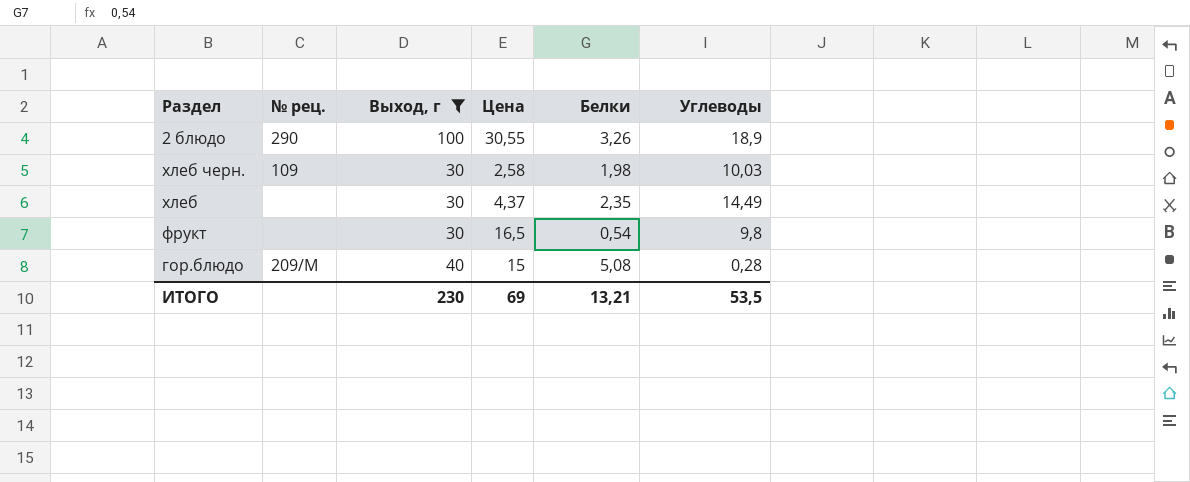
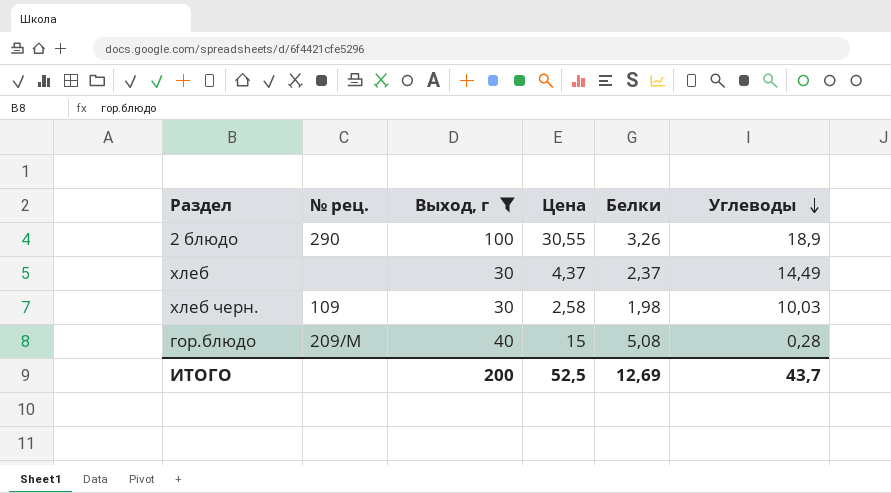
row order: none -> Углеводы descending
row фрукт: none | 30 | 16,5 | 0,54 | 9,8 -> none
хлеб | Белки: 2,35 -> 2,37
ИТОГО | Выход, г: 230 -> 200
ИТОГО | Цена: 69 -> 52,5
ИТОГО | Белки: 13,21 -> 12,69
ИТОГО | Углеводы: 53,5 -> 43,7

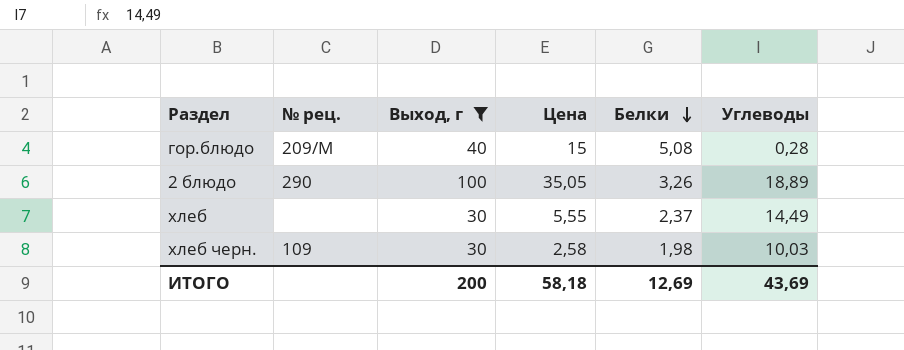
row order: Углеводы descending -> Белки descending
2 блюдо | Цена: 30,55 -> 35,05
2 блюдо | Углеводы: 18,9 -> 18,89
хлеб | Цена: 4,37 -> 5,55
ИТОГО | Цена: 52,5 -> 58,18
ИТОГО | Углеводы: 43,7 -> 43,69

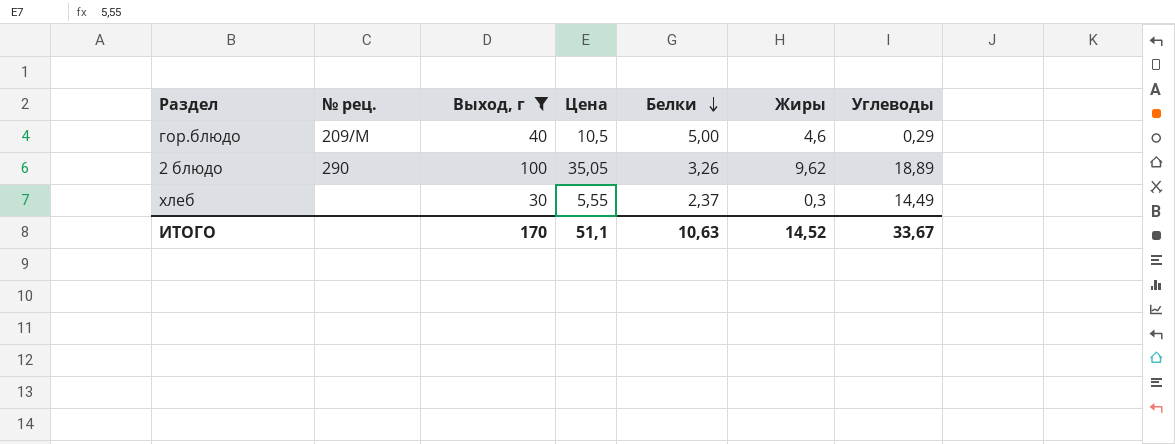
column Жиры | position: none -> 6
row хлеб черн.: 109 | 30 | 2,58 | 1,98 | 10,03 -> none
гор.блюдо | Цена: 15 -> 10,5
гор.блюдо | Белки: 5,08 -> 5,00
гор.блюдо | Углеводы: 0,28 -> 0,29
ИТОГО | Выход, г: 200 -> 170
ИТОГО | Цена: 58,18 -> 51,1
ИТОГО | Белки: 12,69 -> 10,63
ИТОГО | Углеводы: 43,69 -> 33,67

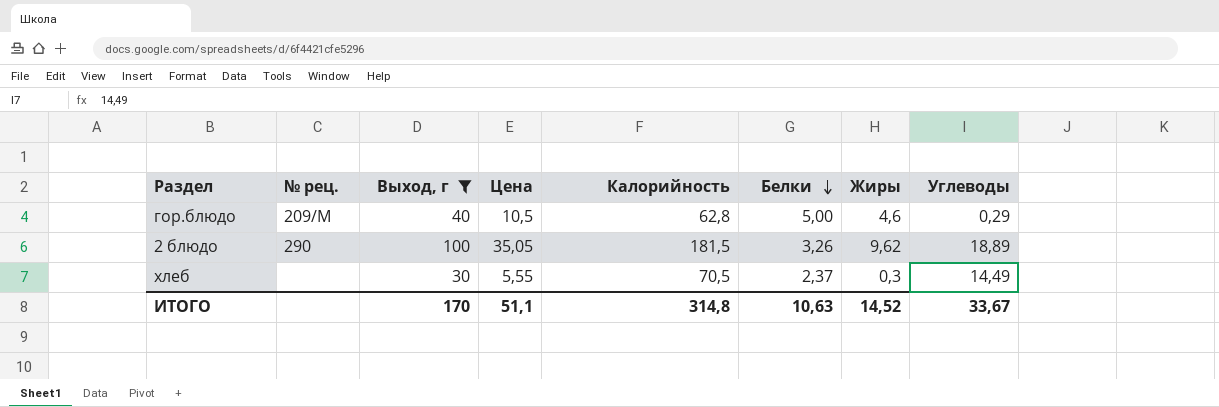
column Калорийность | position: none -> 5

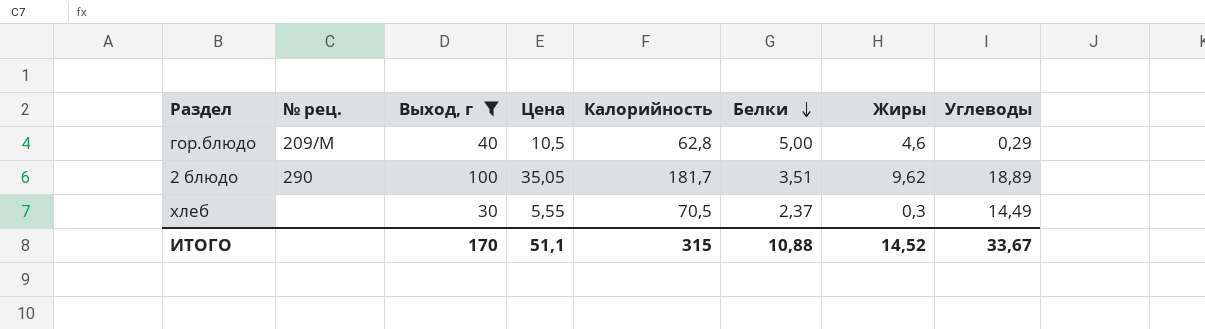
2 блюдо | Калорийность: 181,5 -> 181,7
2 блюдо | Белки: 3,26 -> 3,51
ИТОГО | Калорийность: 314,8 -> 315
ИТОГО | Белки: 10,63 -> 10,88

